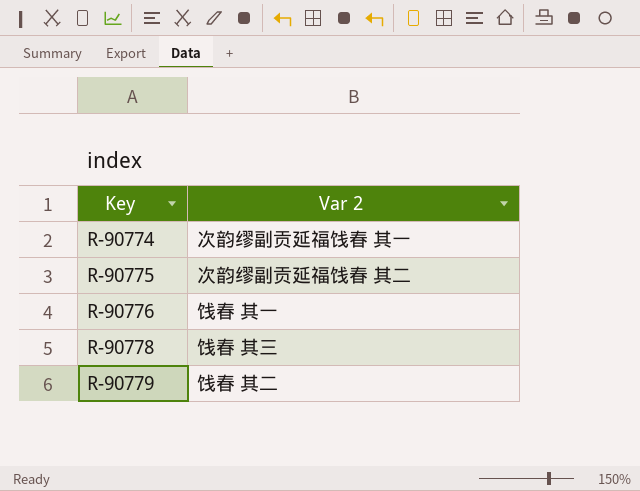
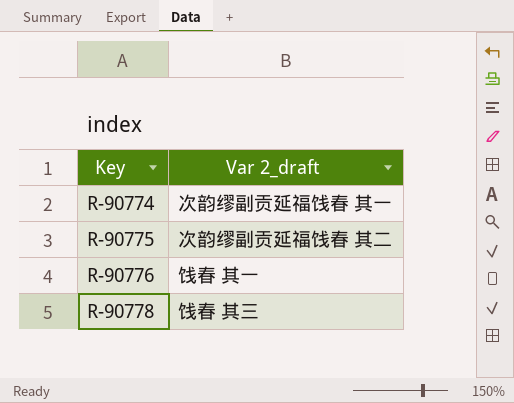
column name: Var 2 -> Var 2_draft
row R-90779: 饯春 其二 -> none

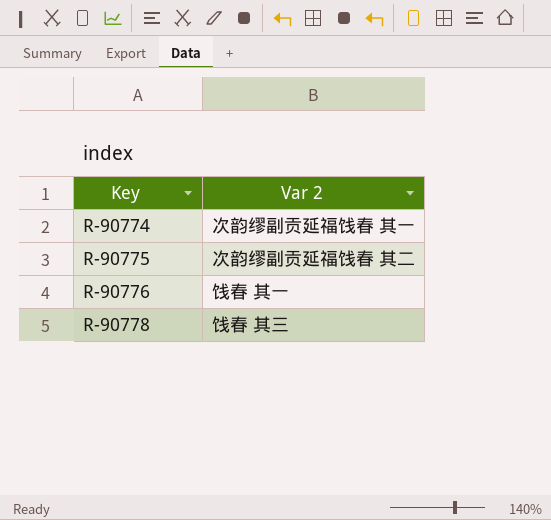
column name: Var 2_draft -> Var 2

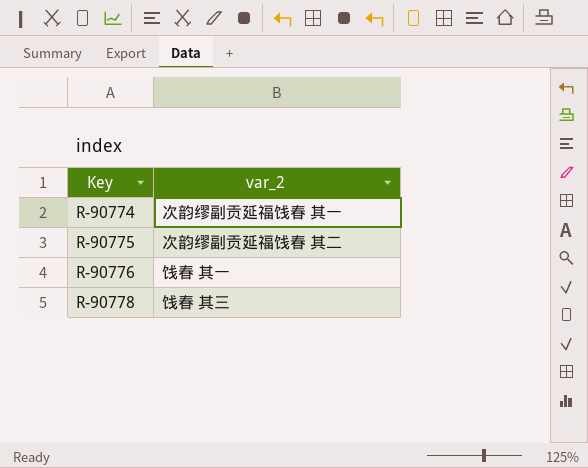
column name: Var 2 -> var_2

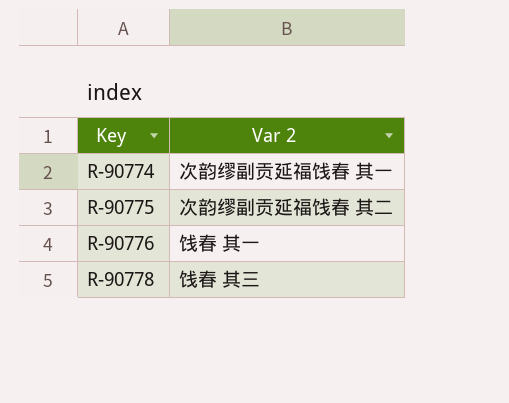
column name: var_2 -> Var 2

